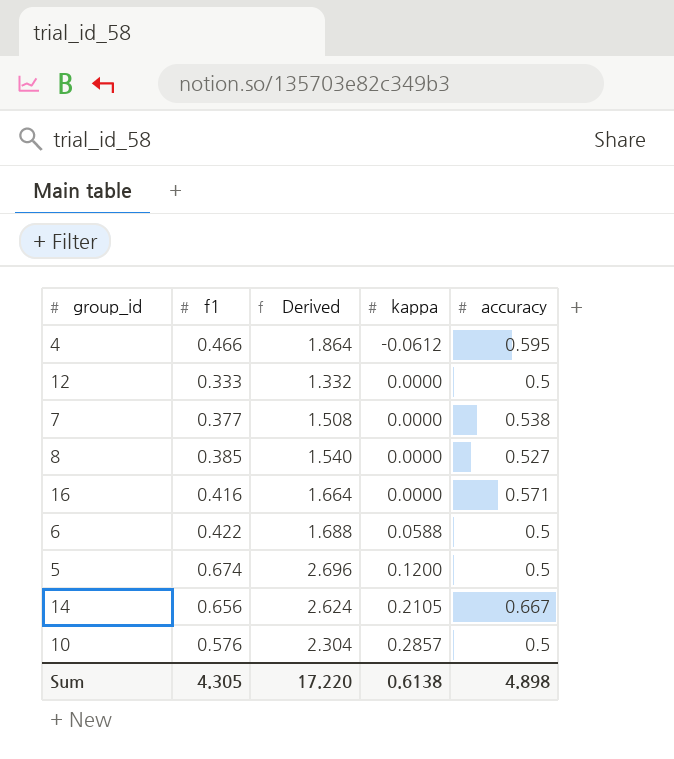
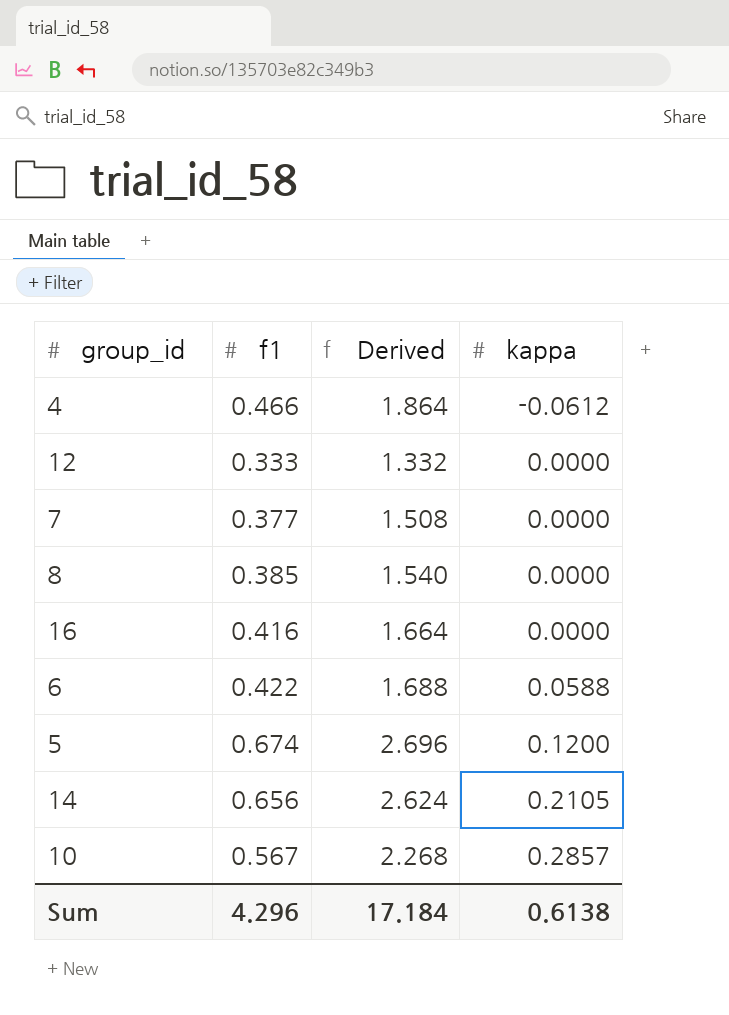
column accuracy | position: 5 -> none
10 | f1: 0.576 -> 0.567
10 | Derived: 2.304 -> 2.268
Sum | f1: 4.305 -> 4.296
Sum | Derived: 17.220 -> 17.184

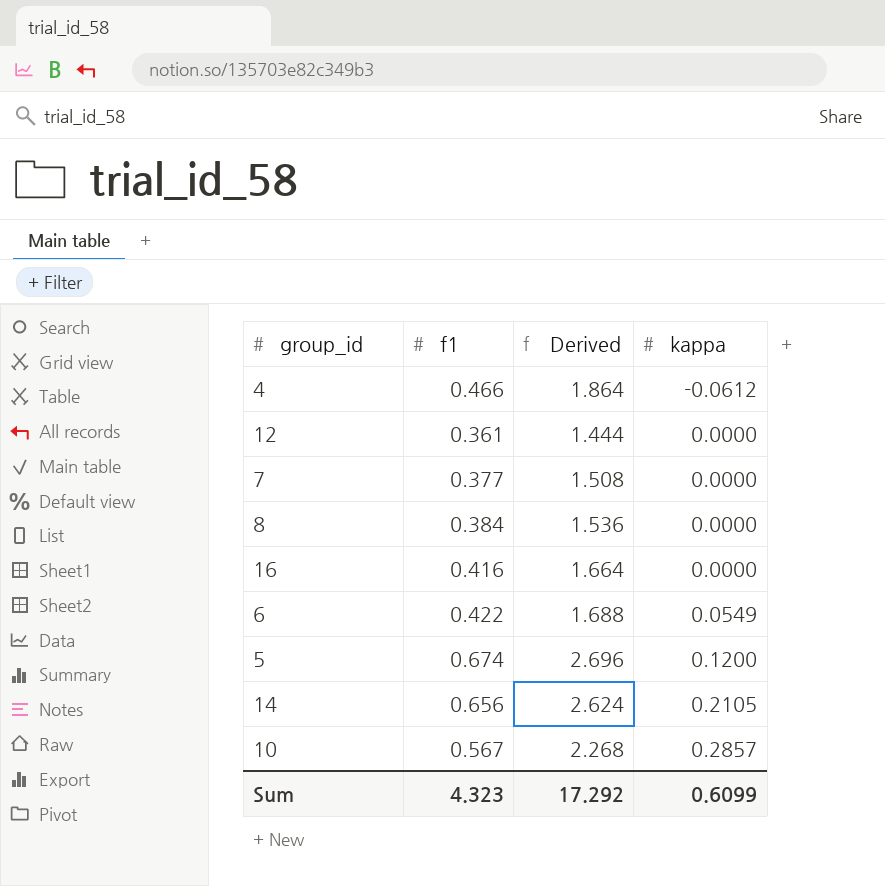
12 | f1: 0.333 -> 0.361
12 | Derived: 1.332 -> 1.444
8 | f1: 0.385 -> 0.384
8 | Derived: 1.540 -> 1.536
6 | kappa: 0.0588 -> 0.0549
Sum | f1: 4.296 -> 4.323
Sum | Derived: 17.184 -> 17.292
Sum | kappa: 0.6138 -> 0.6099

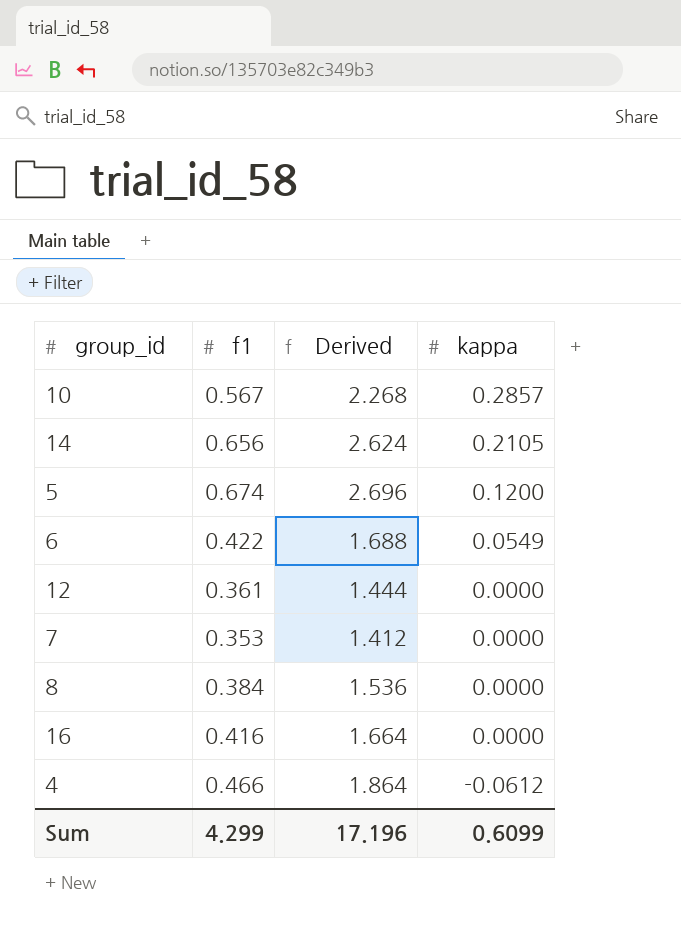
row order: kappa ascending -> kappa descending
7 | f1: 0.377 -> 0.353
7 | Derived: 1.508 -> 1.412
Sum | f1: 4.323 -> 4.299
Sum | Derived: 17.292 -> 17.196

